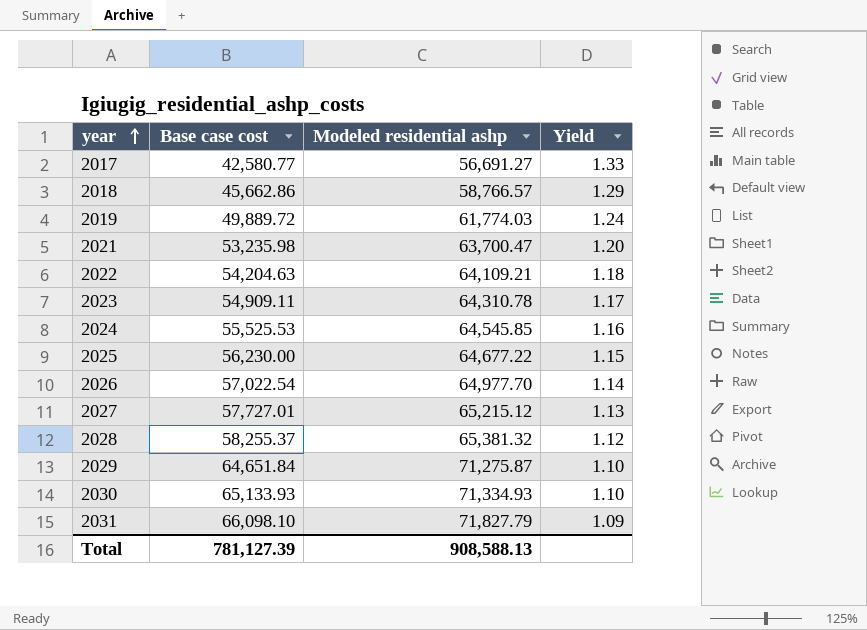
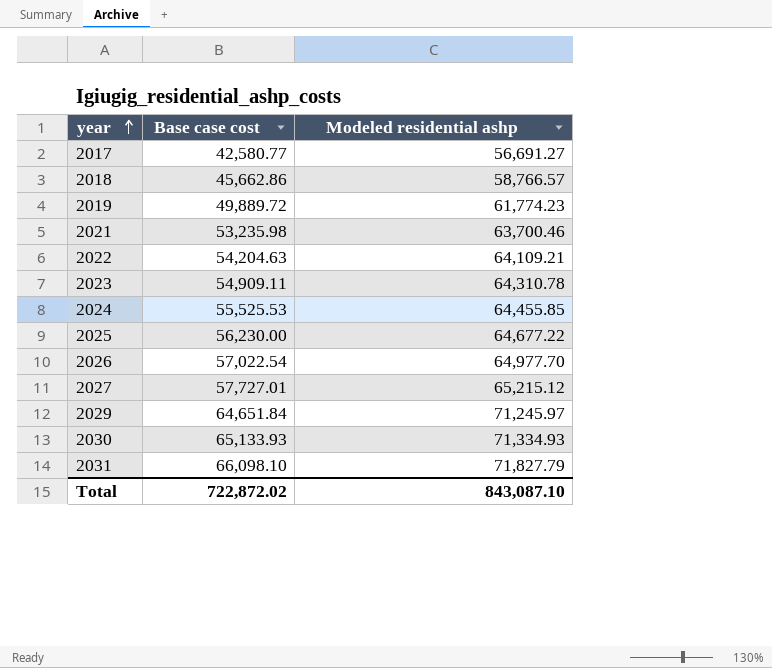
column Yield | formula: [Modeled residential ashp] / [Base case cost] -> none
row 2028: 58,255.37 | 65,381.32 | 1.12 -> none
2019 | Modeled residential ashp: 61,774.03 -> 61,774.23
2021 | Modeled residential ashp: 63,700.47 -> 63,700.46
2024 | Modeled residential ashp: 64,545.85 -> 64,455.85
2029 | Modeled residential ashp: 71,275.87 -> 71,245.97
Total | Base case cost: 781,127.39 -> 722,872.02
Total | Modeled residential ashp: 908,588.13 -> 843,087.10

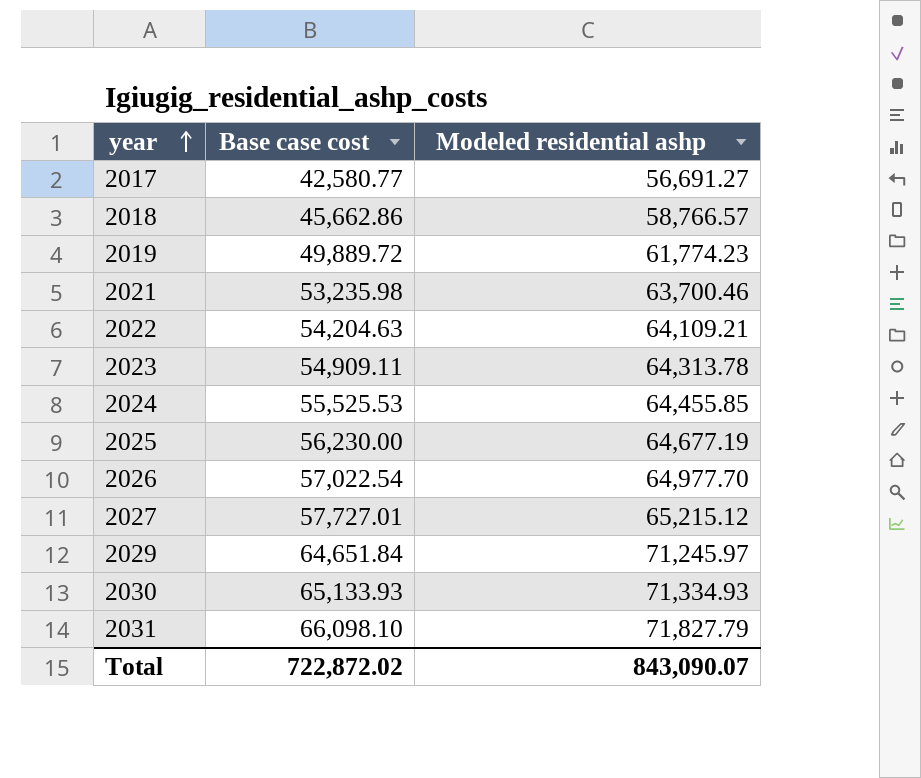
2023 | Modeled residential ashp: 64,310.78 -> 64,313.78
2025 | Modeled residential ashp: 64,677.22 -> 64,677.19
Total | Modeled residential ashp: 843,087.10 -> 843,090.07

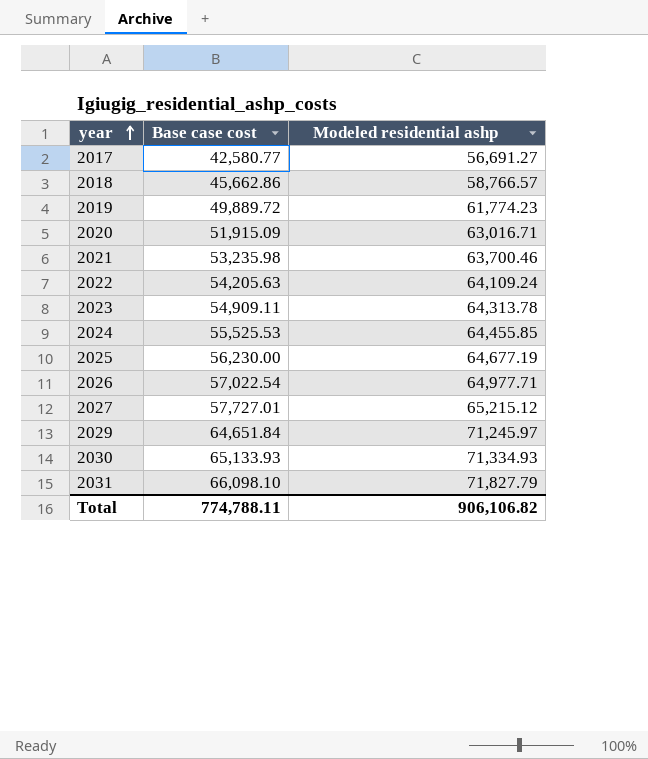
row 2020: none -> 51,915.09 | 63,016.71
2022 | Base case cost: 54,204.63 -> 54,205.63
2022 | Modeled residential ashp: 64,109.21 -> 64,109.24
2026 | Modeled residential ashp: 64,977.70 -> 64,977.71
Total | Base case cost: 722,872.02 -> 774,788.11
Total | Modeled residential ashp: 843,090.07 -> 906,106.82

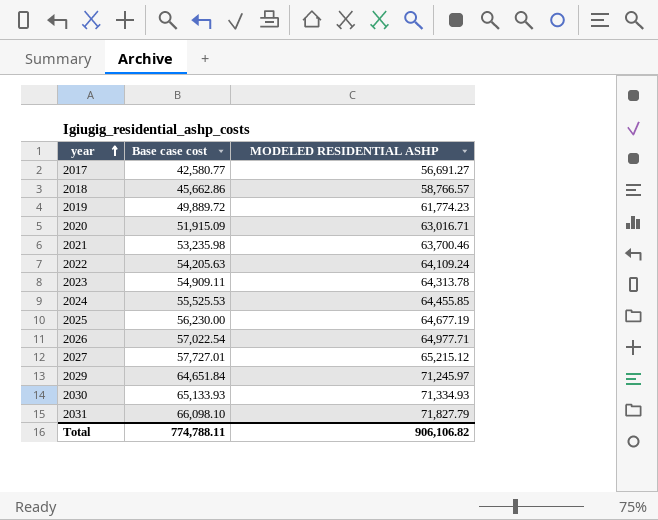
column name: Modeled residential ashp -> MODELED RESIDENTIAL ASHP

